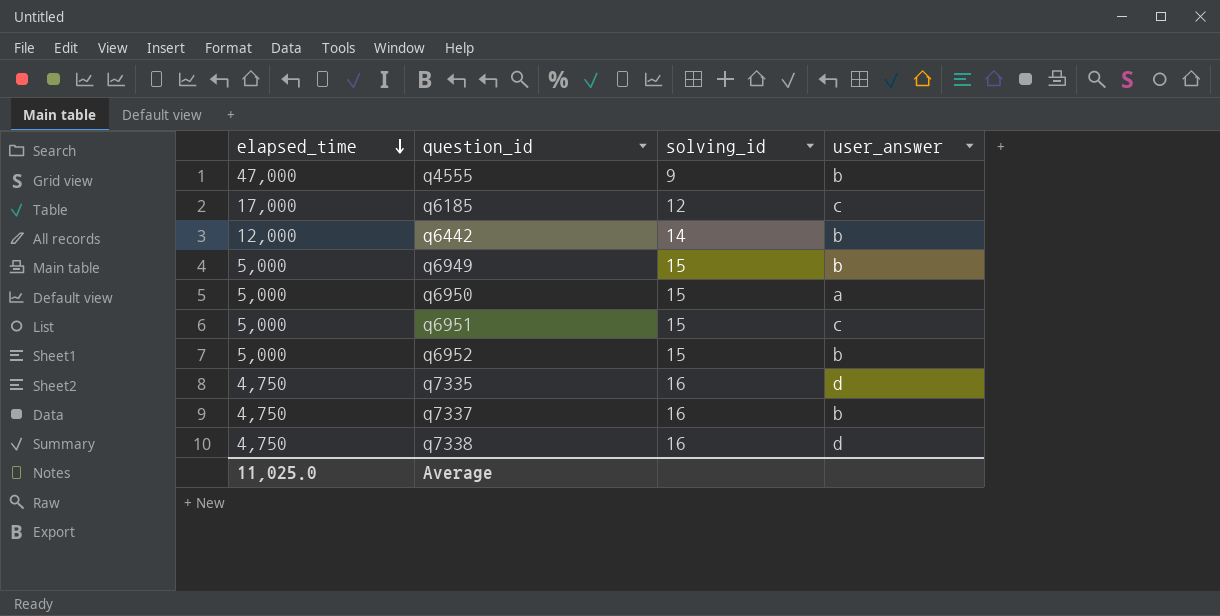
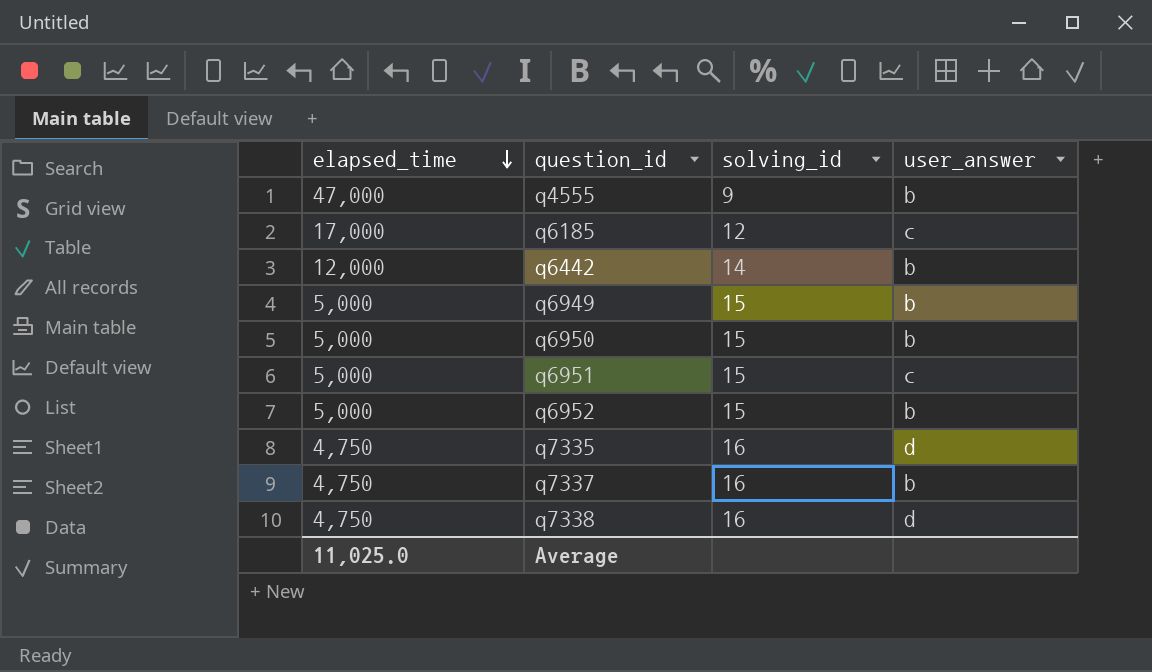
q6950 | user_answer: a -> b

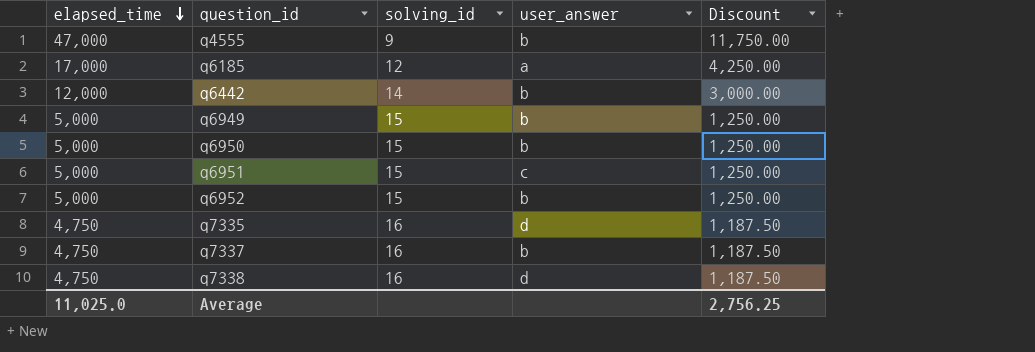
column Discount | formula: none -> [elapsed_time] * 0.25
q6185 | user_answer: c -> a

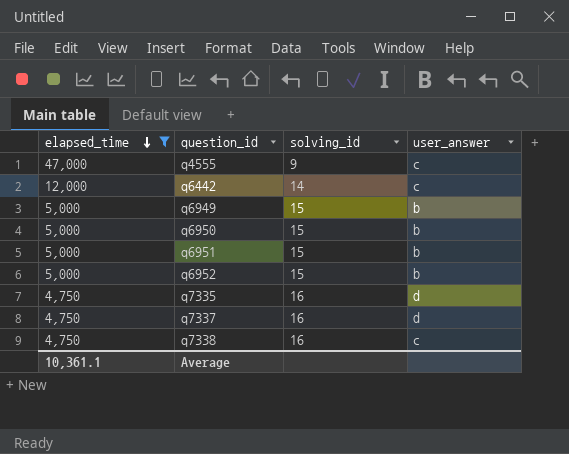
filter: none -> elapsed_time != 17,000
column Discount | formula: [elapsed_time] * 0.25 -> none
q4555 | user_answer: b -> c
q6442 | user_answer: b -> c
q6951 | user_answer: c -> b
q7337 | user_answer: b -> d
q7338 | user_answer: d -> c
Average | elapsed_time: 11,025.0 -> 10,361.1

